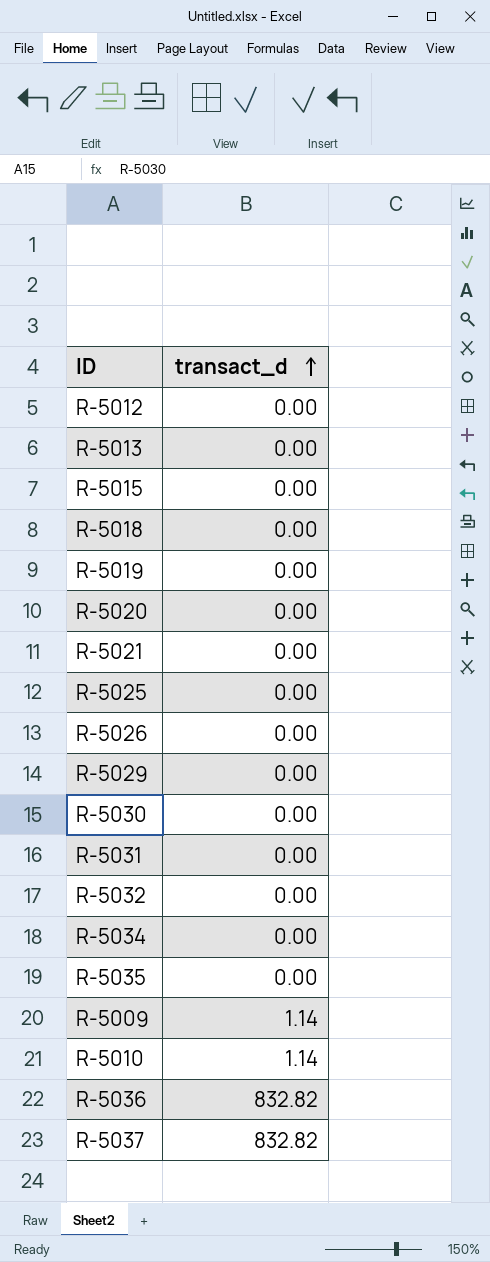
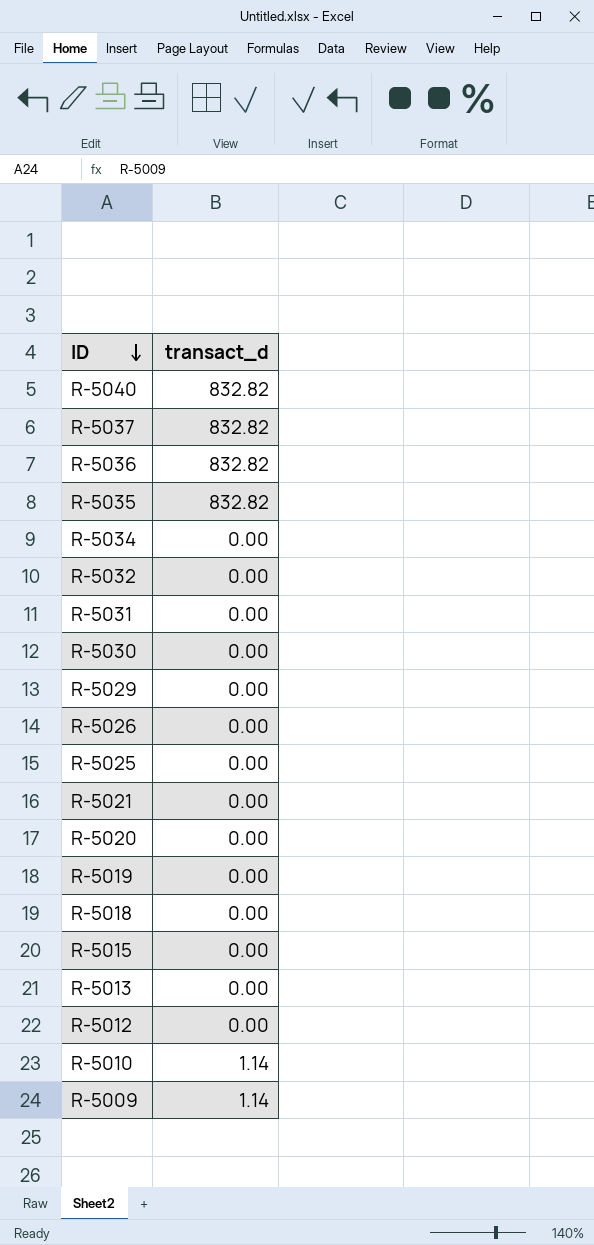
row order: transact_d ascending -> ID descending
row R-5040: none -> 832.82
R-5035 | transact_d: 0.00 -> 832.82

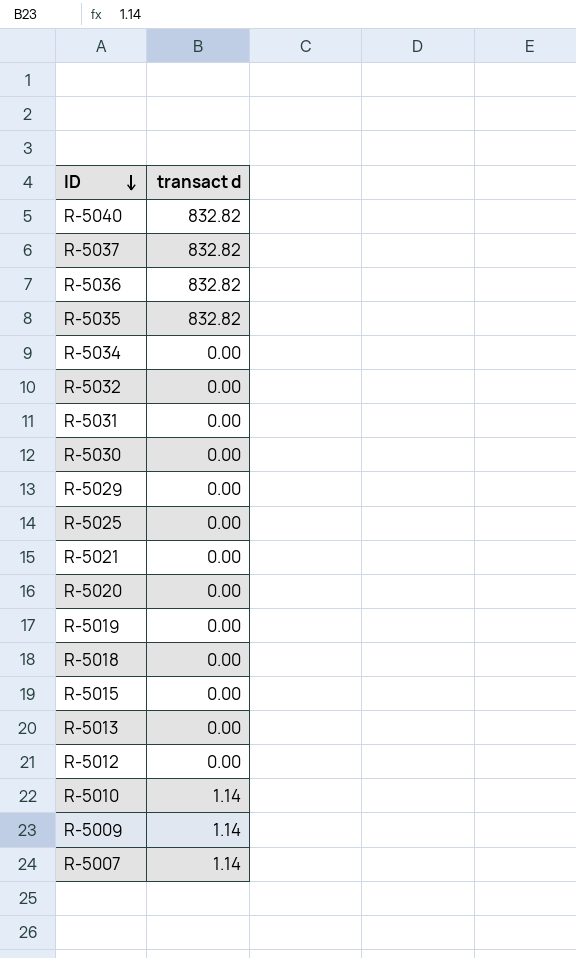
column name: transact_d -> transact d
row R-5026: 0.00 -> none
row R-5007: none -> 1.14

